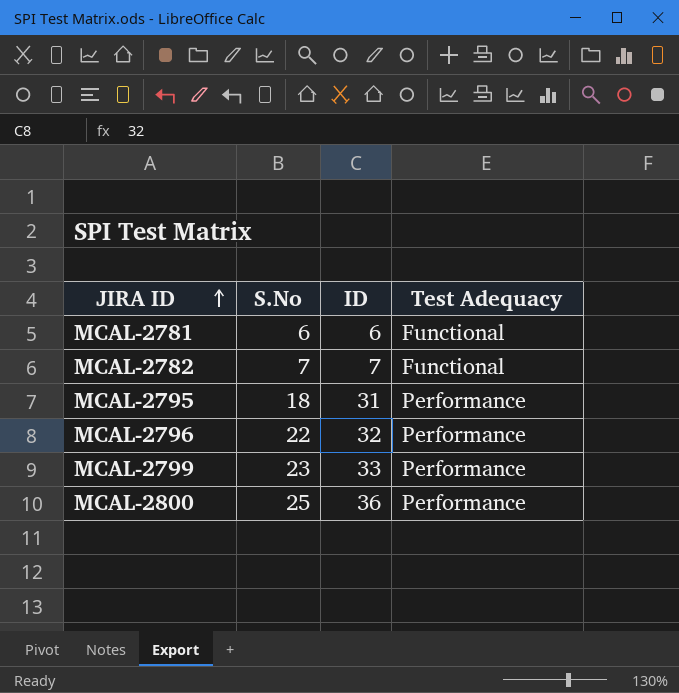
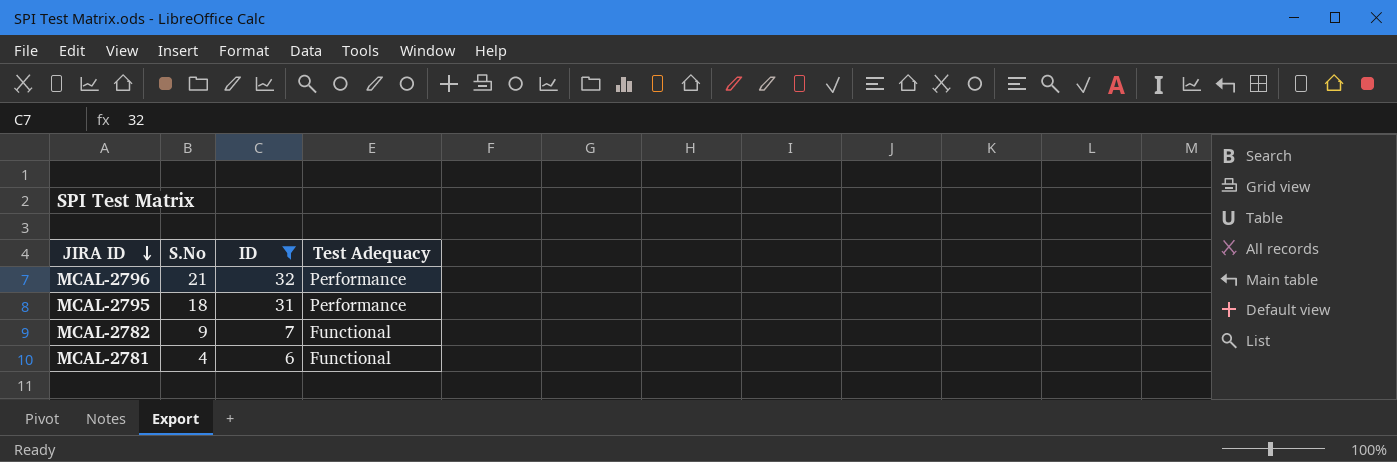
filter: none -> ID <= 32
row order: JIRA ID ascending -> JIRA ID descending
MCAL-2796 | S.No: 22 -> 21
MCAL-2782 | S.No: 7 -> 9
MCAL-2781 | S.No: 6 -> 4

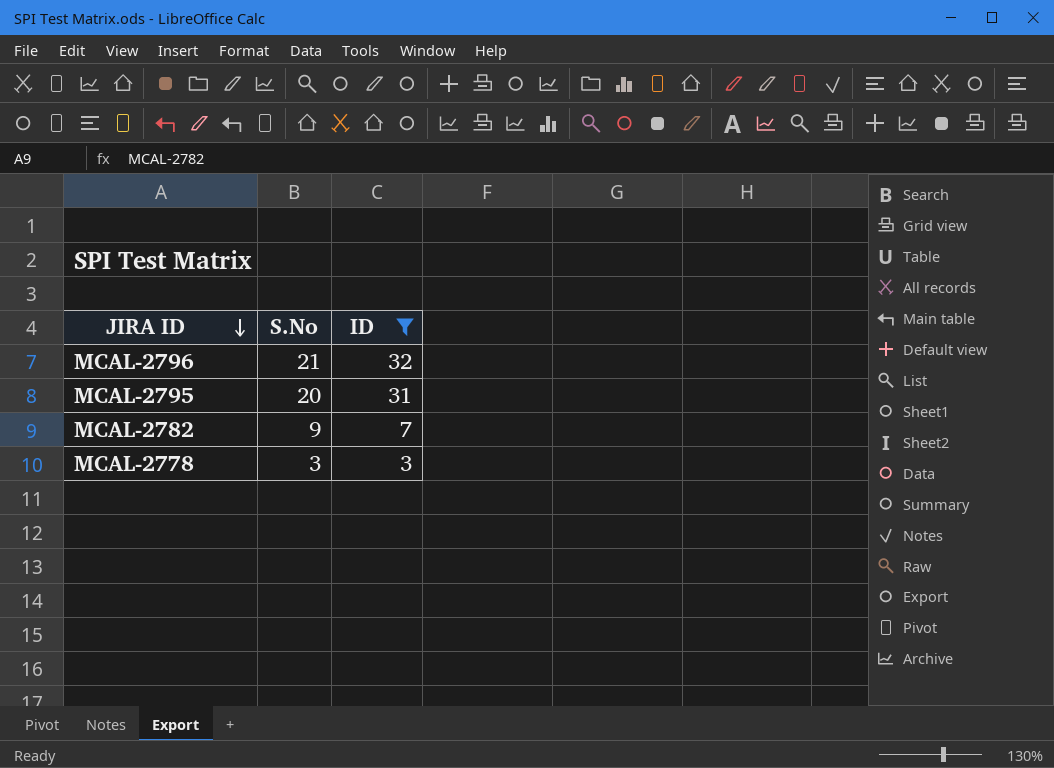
column Test Adequacy | position: 4 -> none
row MCAL-2781: 4 | 6 | Functional -> none
MCAL-2795 | S.No: 18 -> 20
row MCAL-2778: none -> 3 | 3

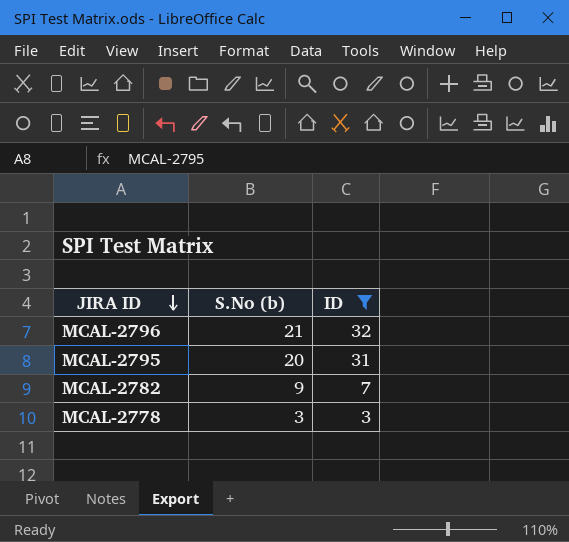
column name: S.No -> S.No (b)

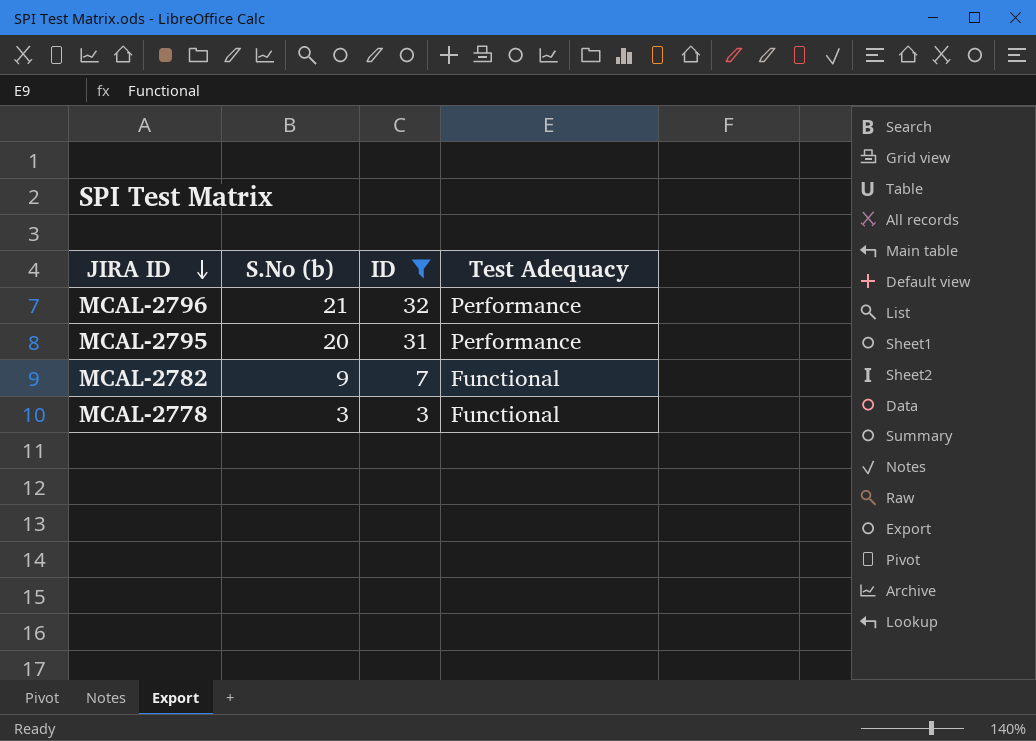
column Test Adequacy | position: none -> 4

